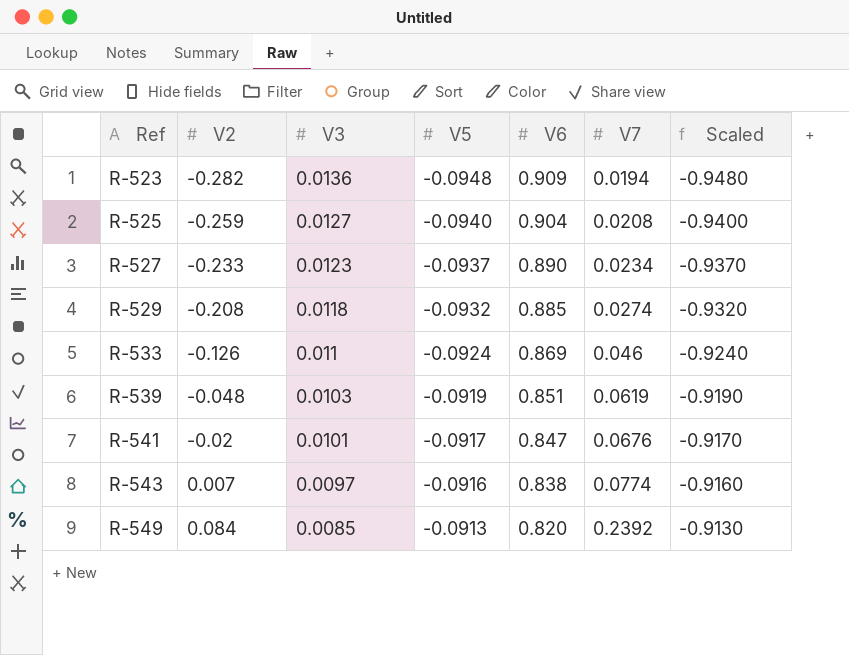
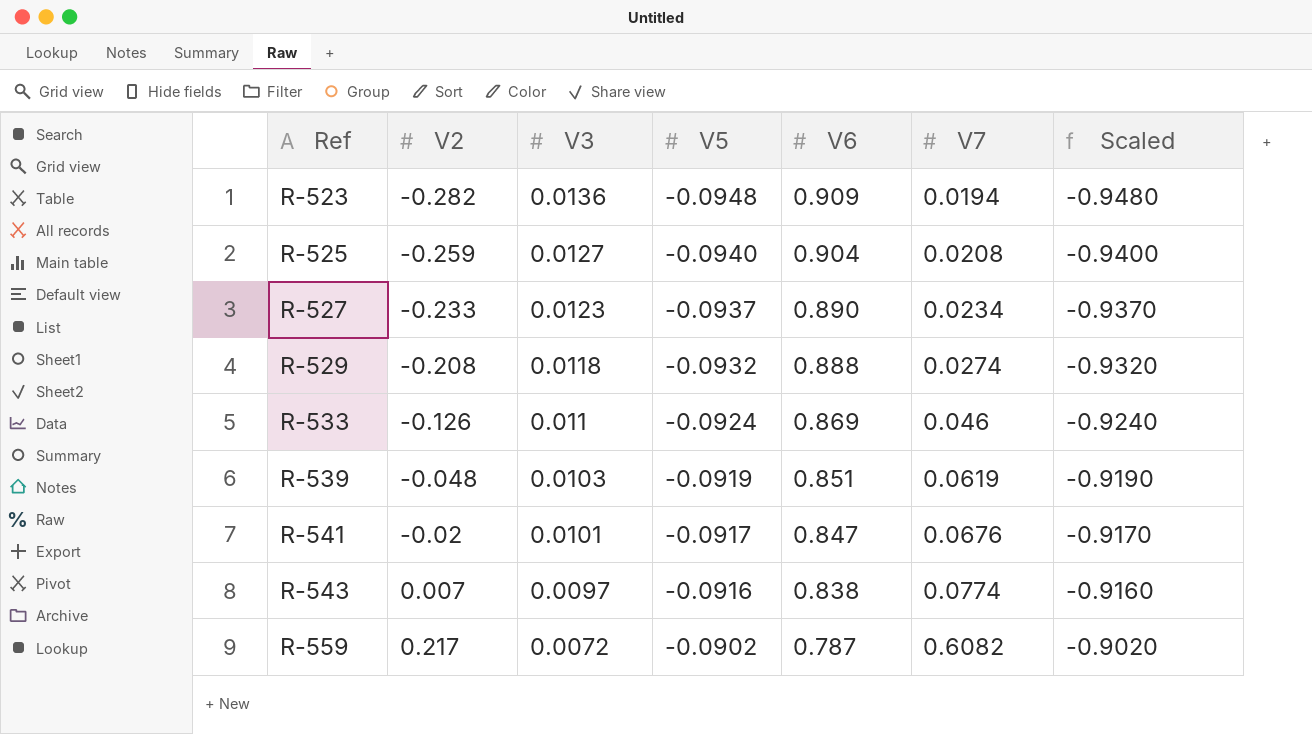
row R-549: 0.084 | 0.0085 | -0.0913 | 0.820 | 0.2392 | -0.9130 -> none
R-529 | V6: 0.885 -> 0.888
row R-559: none -> 0.217 | 0.0072 | -0.0902 | 0.787 | 0.6082 | -0.9020

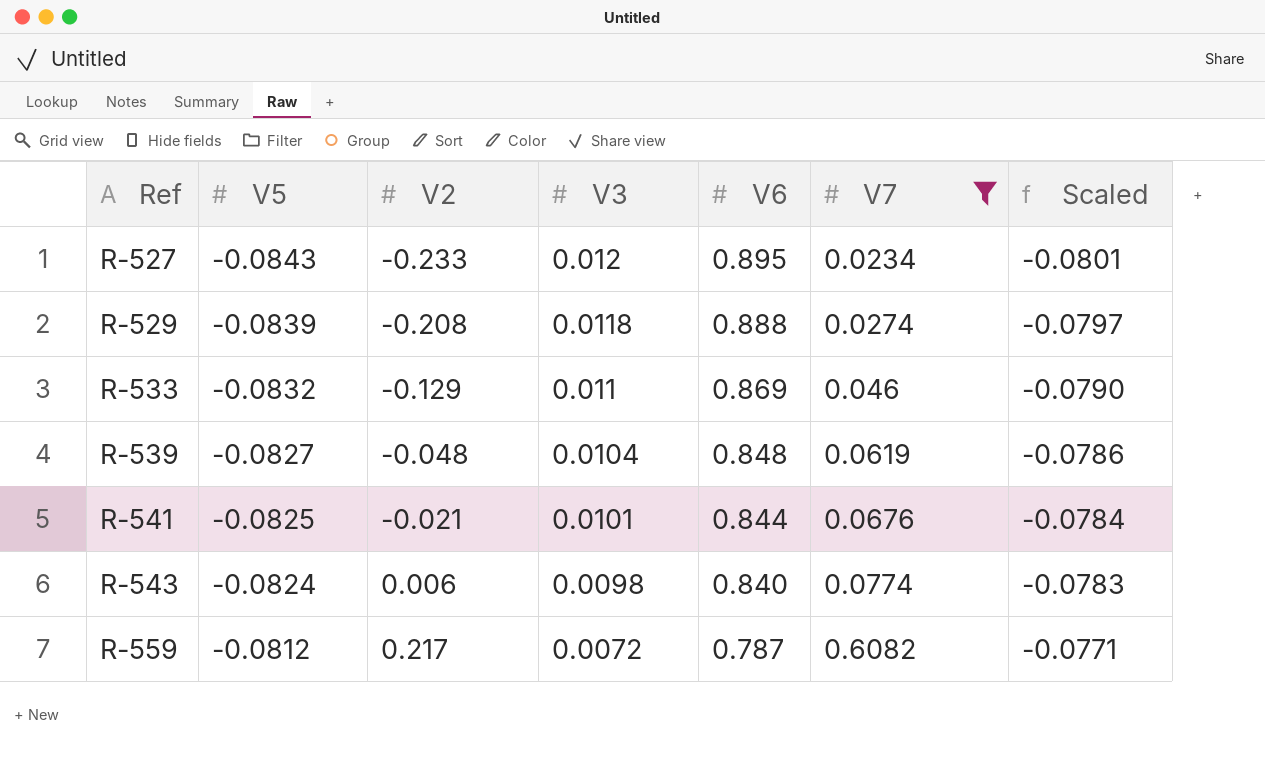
filter: none -> V7 >= 0.0234
column V5 | position: 4 -> 2
column Scaled | formula: [V5] * 10 -> [V5] * 0.95
R-527 | V5: -0.0937 -> -0.0843
R-527 | V3: 0.0123 -> 0.012
R-527 | V6: 0.890 -> 0.895
R-529 | V5: -0.0932 -> -0.0839
R-533 | V5: -0.0924 -> -0.0832
R-533 | V2: -0.126 -> -0.129
R-539 | V5: -0.0919 -> -0.0827
R-539 | V3: 0.0103 -> 0.0104
R-539 | V6: 0.851 -> 0.848
R-541 | V5: -0.0917 -> -0.0825
R-541 | V2: -0.02 -> -0.021
R-541 | V6: 0.847 -> 0.844
R-543 | V5: -0.0916 -> -0.0824
R-543 | V2: 0.007 -> 0.006
R-543 | V3: 0.0097 -> 0.0098
R-543 | V6: 0.838 -> 0.840
R-559 | V5: -0.0902 -> -0.0812

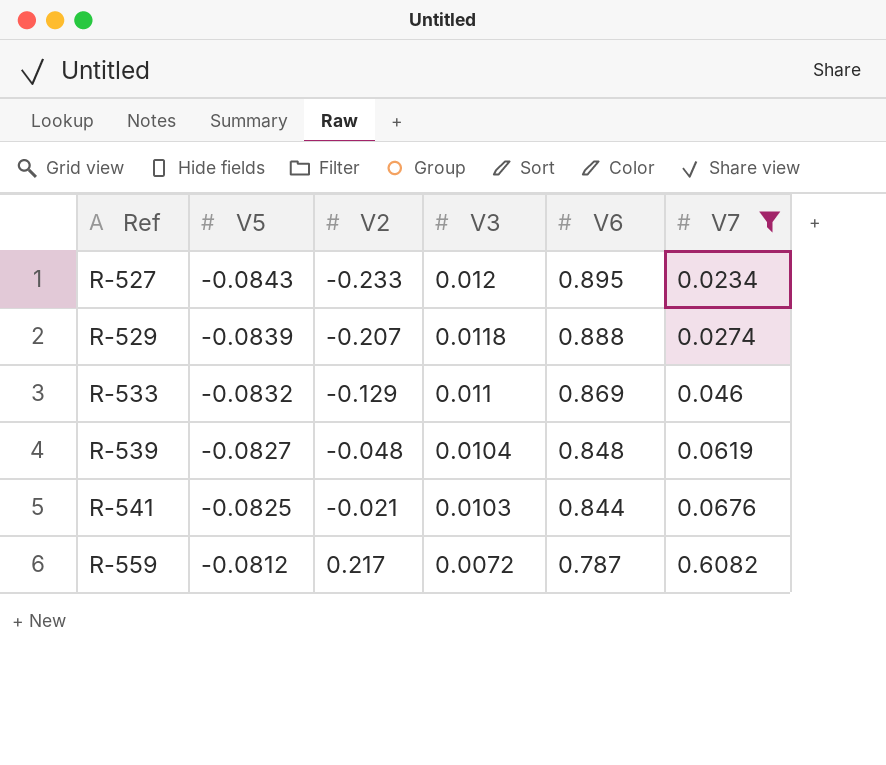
column Scaled | formula: [V5] * 0.95 -> none
row R-543: -0.0824 | 0.006 | 0.0098 | 0.840 | 0.0774 | -0.0783 -> none
R-529 | V2: -0.208 -> -0.207
R-541 | V3: 0.0101 -> 0.0103

